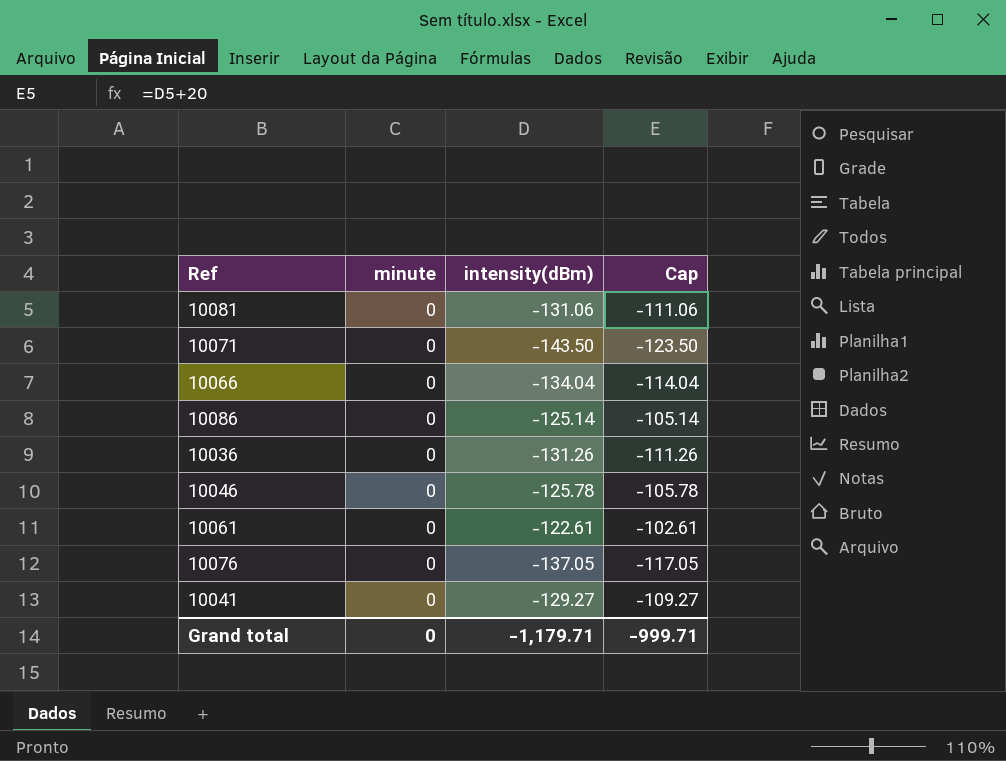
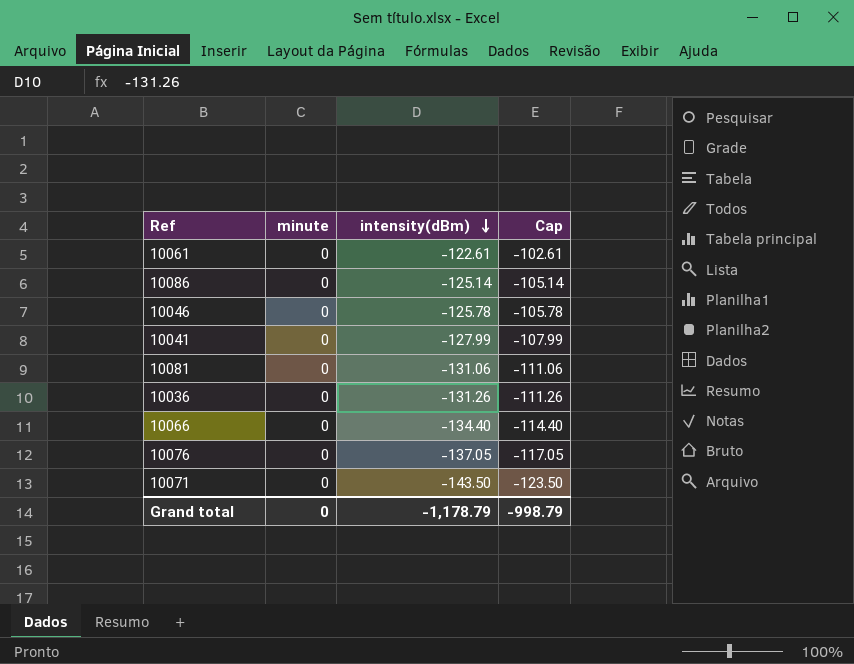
row order: none -> intensity(dBm) descending
10041 | intensity(dBm): -129.27 -> -127.99
10041 | Cap: -109.27 -> -107.99
10066 | intensity(dBm): -134.04 -> -134.40
10066 | Cap: -114.04 -> -114.40
Grand total | intensity(dBm): -1,179.71 -> -1,178.79
Grand total | Cap: -999.71 -> -998.79

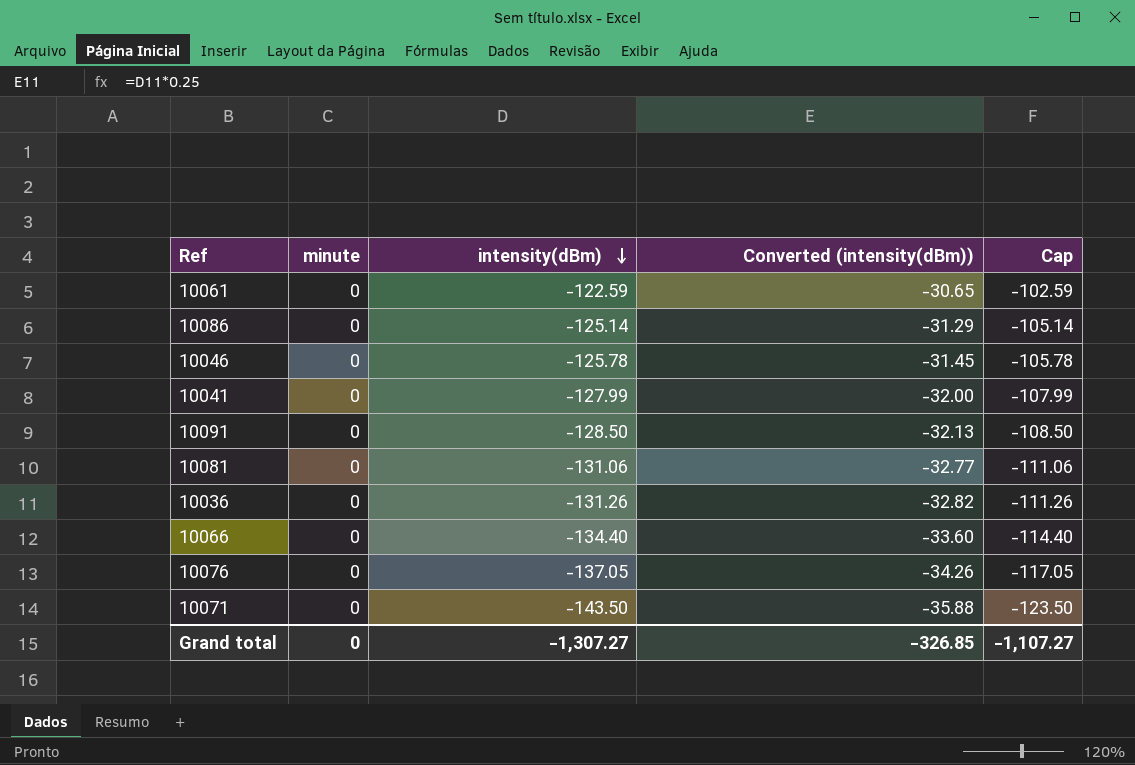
column Converted (intensity(dBm)) | formula: none -> [intensity(dBm)] * 0.25
10061 | intensity(dBm): -122.61 -> -122.59
10061 | Cap: -102.61 -> -102.59
row 10091: none -> 0 | -128.50 | -32.13 | -108.50
Grand total | intensity(dBm): -1,178.79 -> -1,307.27
Grand total | Cap: -998.79 -> -1,107.27

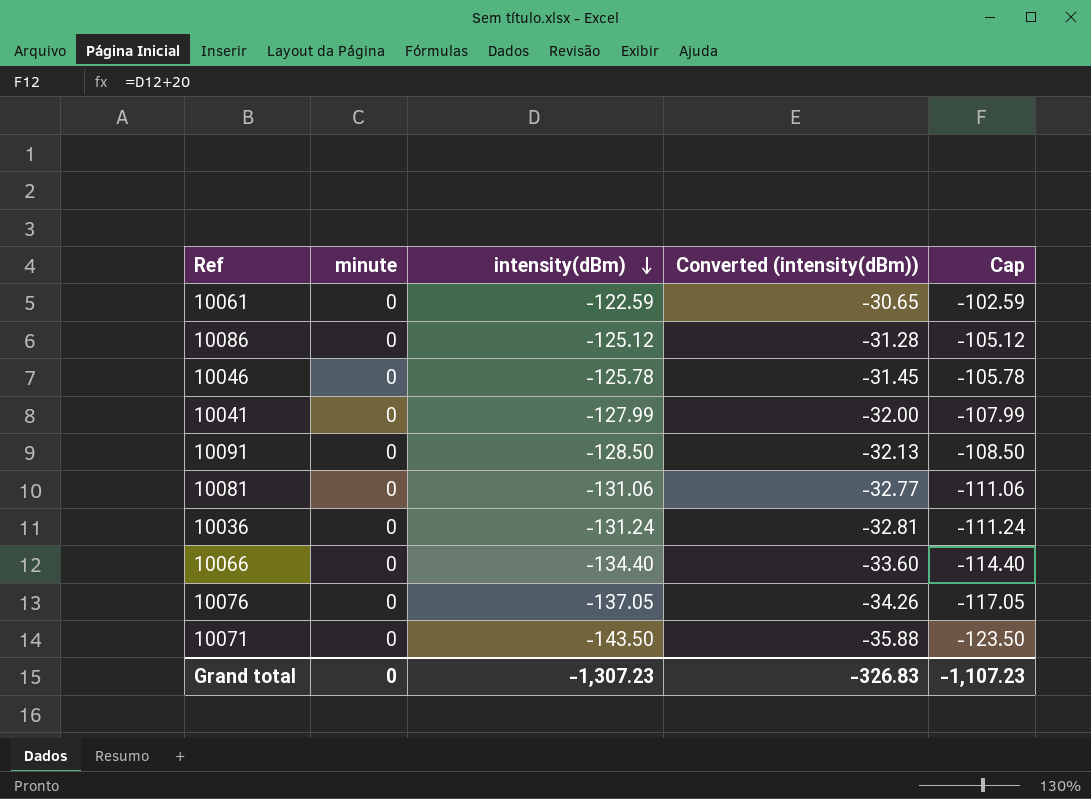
10086 | intensity(dBm): -125.14 -> -125.12
10086 | Converted (intensity(dBm)): -31.29 -> -31.28
10086 | Cap: -105.14 -> -105.12
10036 | intensity(dBm): -131.26 -> -131.24
10036 | Converted (intensity(dBm)): -32.82 -> -32.81
10036 | Cap: -111.26 -> -111.24
Grand total | intensity(dBm): -1,307.27 -> -1,307.23
Grand total | Converted (intensity(dBm)): -326.85 -> -326.83
Grand total | Cap: -1,107.27 -> -1,107.23

